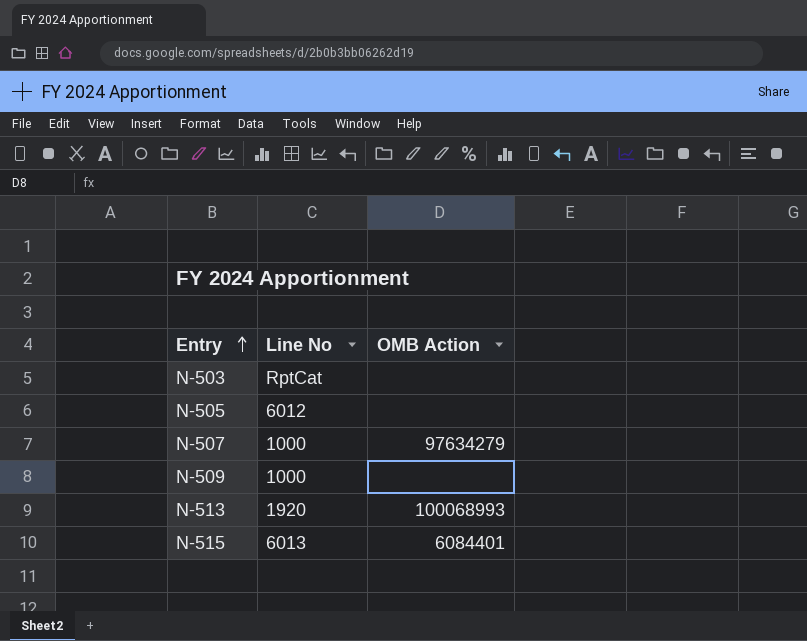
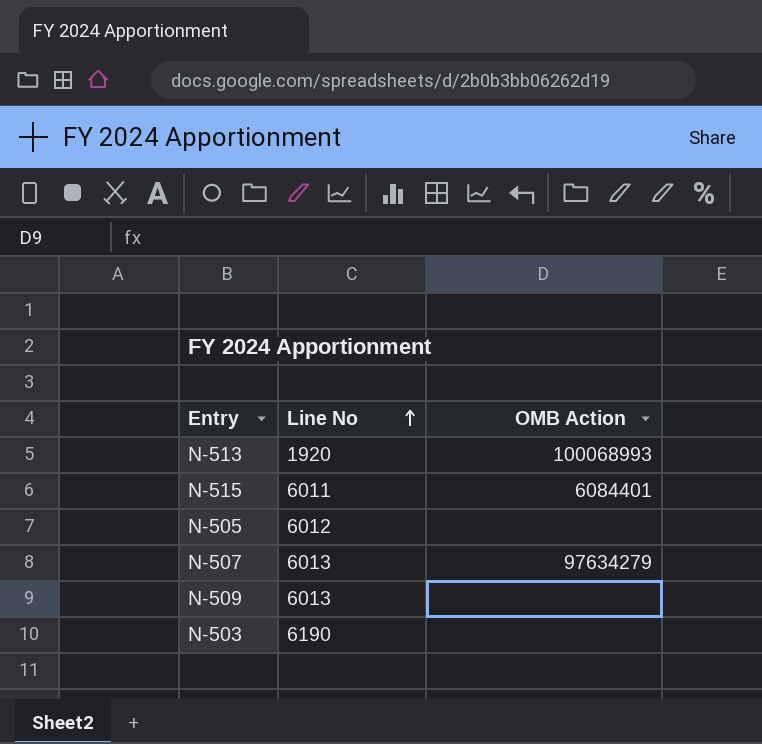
row order: Entry ascending -> Line No ascending
N-515 | Line No: 6013 -> 6011
N-507 | Line No: 1000 -> 6013
N-509 | Line No: 1000 -> 6013
N-503 | Line No: RptCat -> 6190

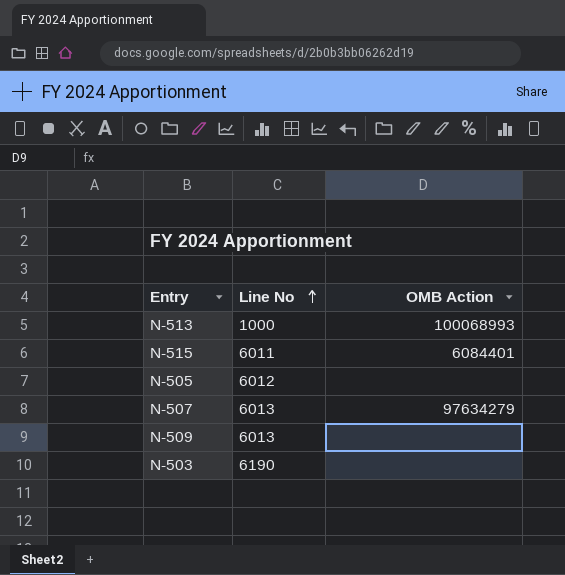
N-513 | Line No: 1920 -> 1000

